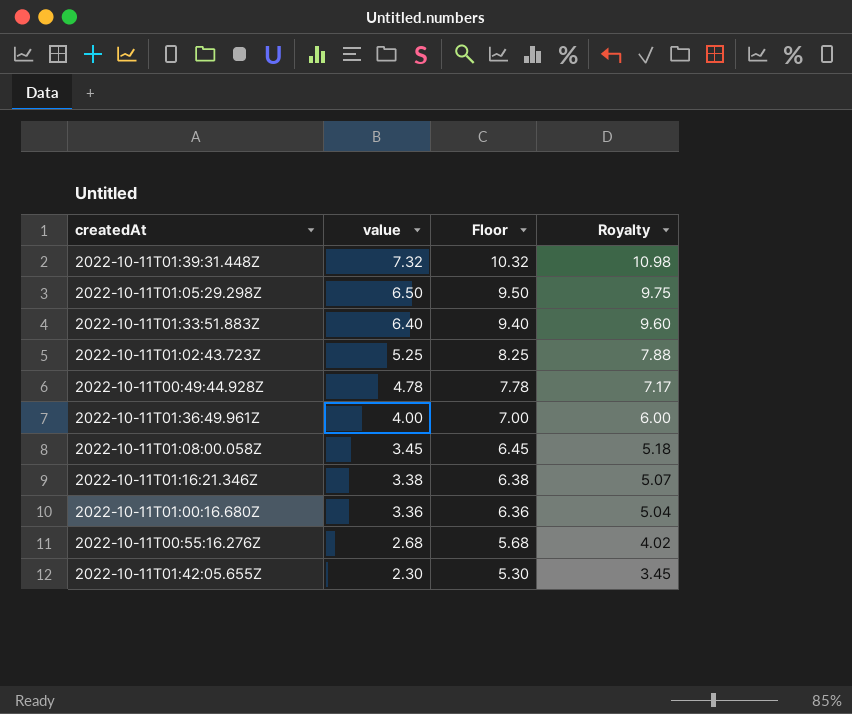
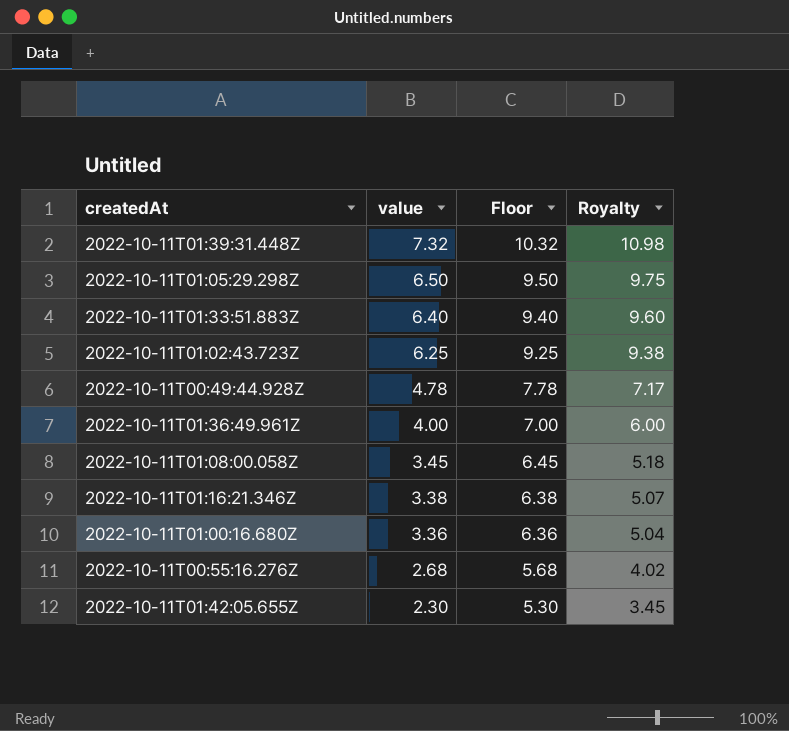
2022-10-11T01:02:43.723Z | value: 5.25 -> 6.25
2022-10-11T01:02:43.723Z | Floor: 8.25 -> 9.25
2022-10-11T01:02:43.723Z | Royalty: 7.88 -> 9.38

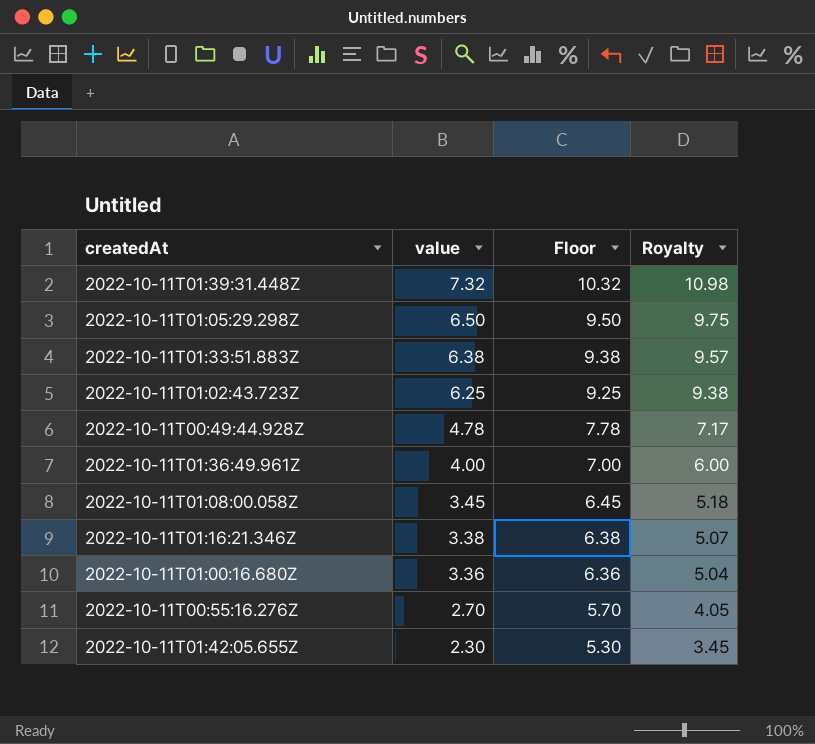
2022-10-11T01:33:51.883Z | value: 6.40 -> 6.38
2022-10-11T01:33:51.883Z | Floor: 9.40 -> 9.38
2022-10-11T01:33:51.883Z | Royalty: 9.60 -> 9.57
2022-10-11T00:55:16.276Z | value: 2.68 -> 2.70
2022-10-11T00:55:16.276Z | Floor: 5.68 -> 5.70
2022-10-11T00:55:16.276Z | Royalty: 4.02 -> 4.05

